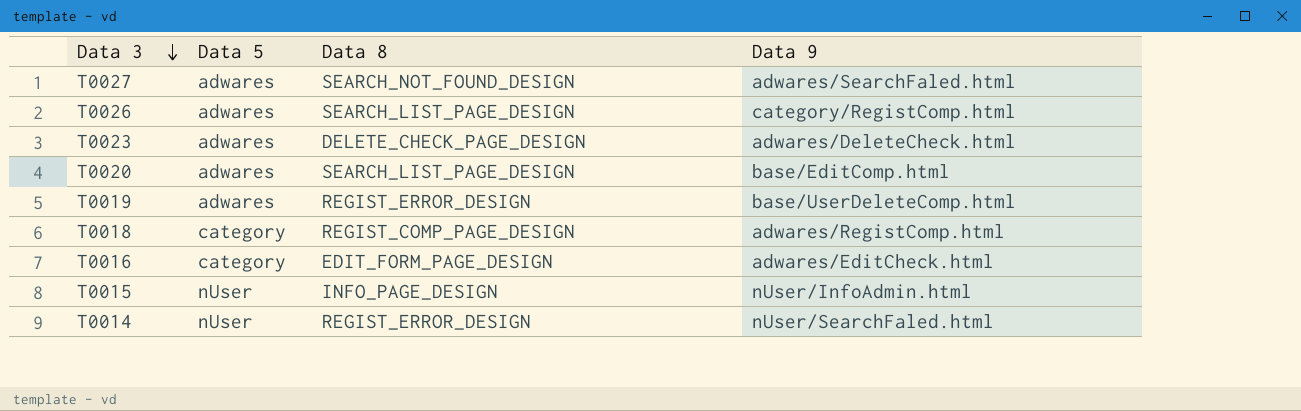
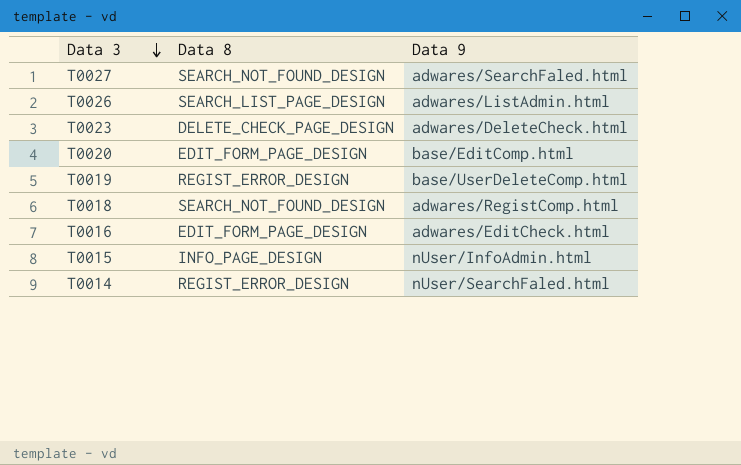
column Data 5 | position: 2 -> none
T0026 | Data 9: category/RegistComp.html -> adwares/ListAdmin.html
T0020 | Data 8: SEARCH_LIST_PAGE_DESIGN -> EDIT_FORM_PAGE_DESIGN
T0018 | Data 8: REGIST_COMP_PAGE_DESIGN -> SEARCH_NOT_FOUND_DESIGN

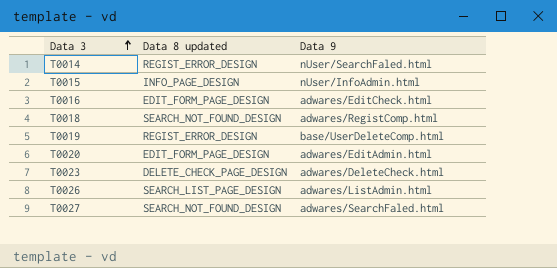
row order: Data 3 descending -> Data 3 ascending
column name: Data 8 -> Data 8 updated
T0020 | Data 9: base/EditComp.html -> adwares/EditAdmin.html

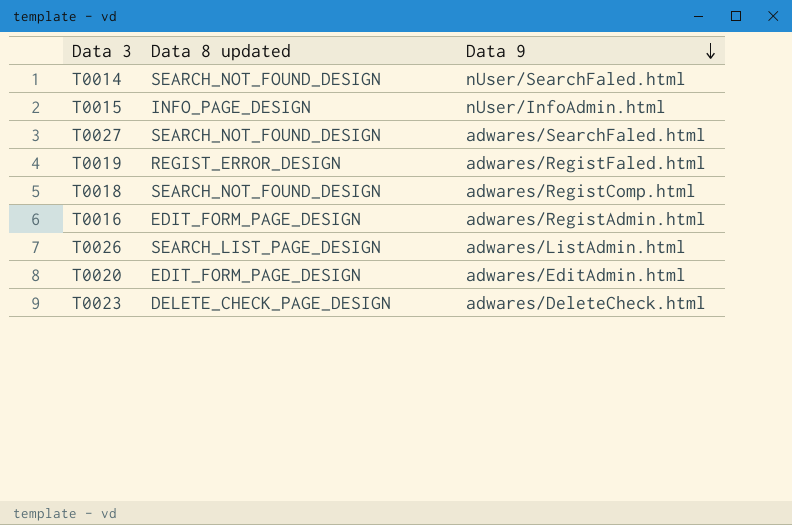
row order: Data 3 ascending -> Data 9 descending
T0014 | Data 8 updated: REGIST_ERROR_DESIGN -> SEARCH_NOT_FOUND_DESIGN
T0019 | Data 9: base/UserDeleteComp.html -> adwares/RegistFaled.html
T0016 | Data 9: adwares/EditCheck.html -> adwares/RegistAdmin.html

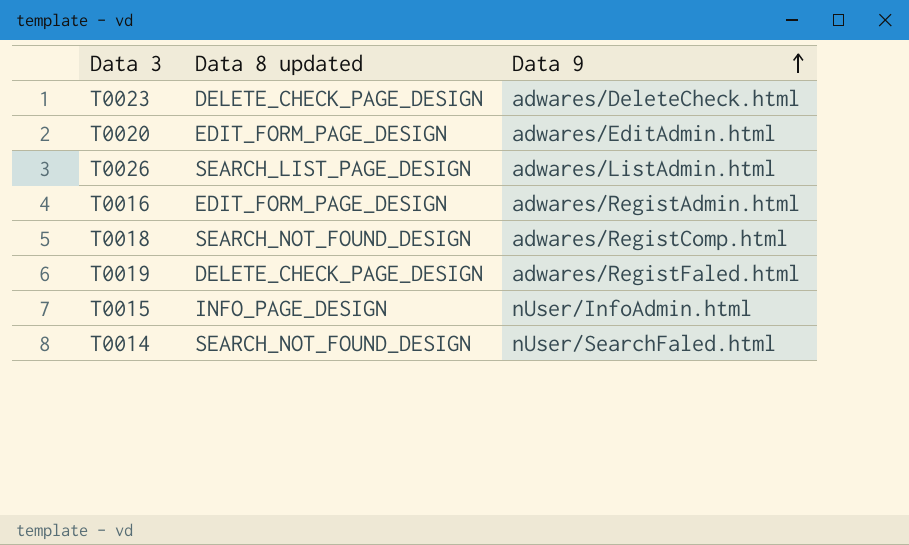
row order: Data 9 descending -> Data 9 ascending
row T0027: SEARCH_NOT_FOUND_DESIGN | adwares/SearchFaled.html -> none
T0019 | Data 8 updated: REGIST_ERROR_DESIGN -> DELETE_CHECK_PAGE_DESIGN

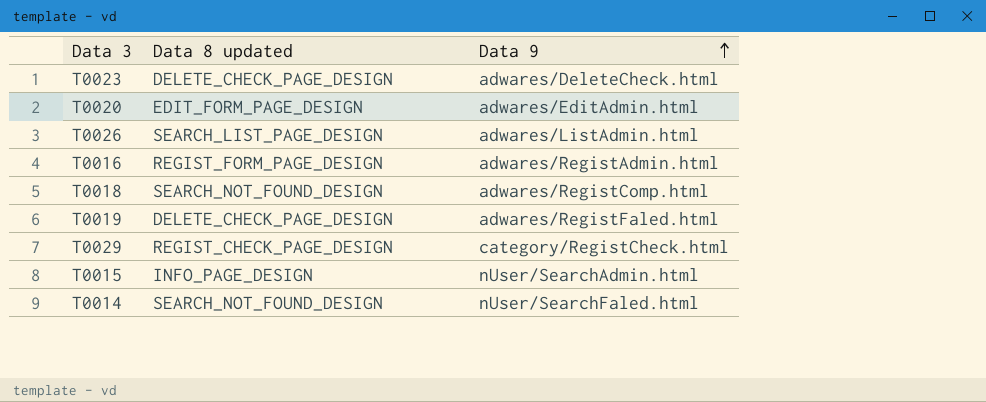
T0016 | Data 8 updated: EDIT_FORM_PAGE_DESIGN -> REGIST_FORM_PAGE_DESIGN
row T0029: none -> REGIST_CHECK_PAGE_DESIGN | category/RegistCheck.html
T0015 | Data 9: nUser/InfoAdmin.html -> nUser/SearchAdmin.html

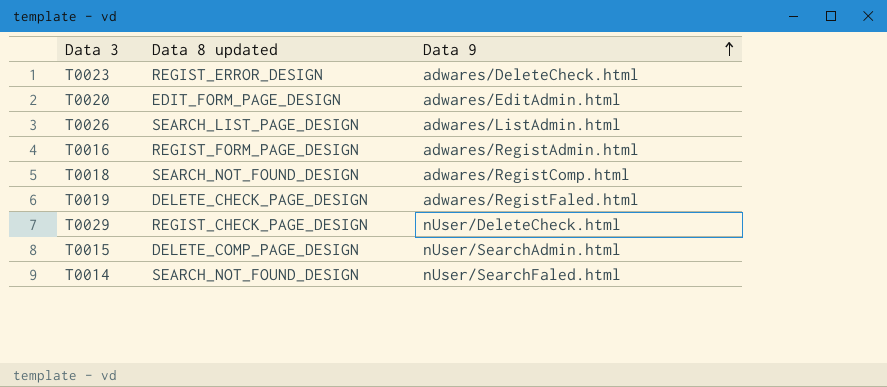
T0023 | Data 8 updated: DELETE_CHECK_PAGE_DESIGN -> REGIST_ERROR_DESIGN
T0029 | Data 9: category/RegistCheck.html -> nUser/DeleteCheck.html
T0015 | Data 8 updated: INFO_PAGE_DESIGN -> DELETE_COMP_PAGE_DESIGN

